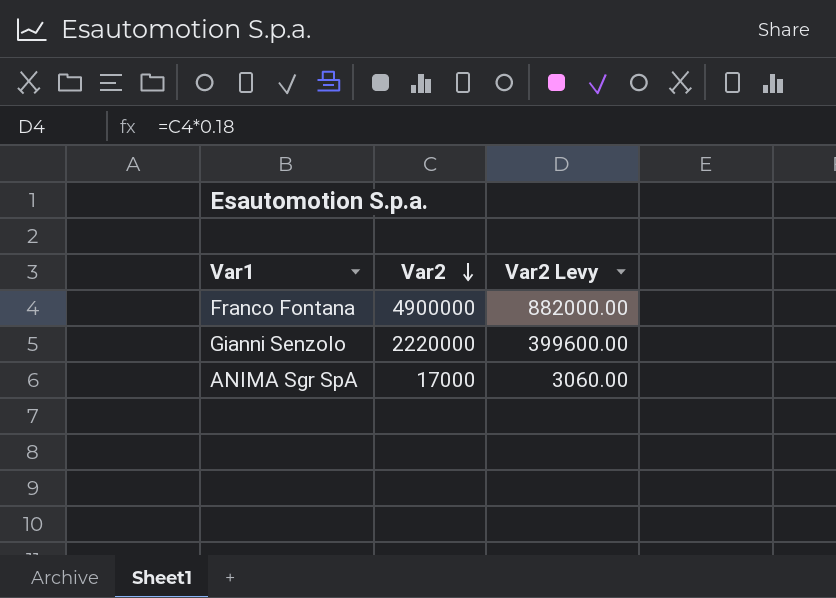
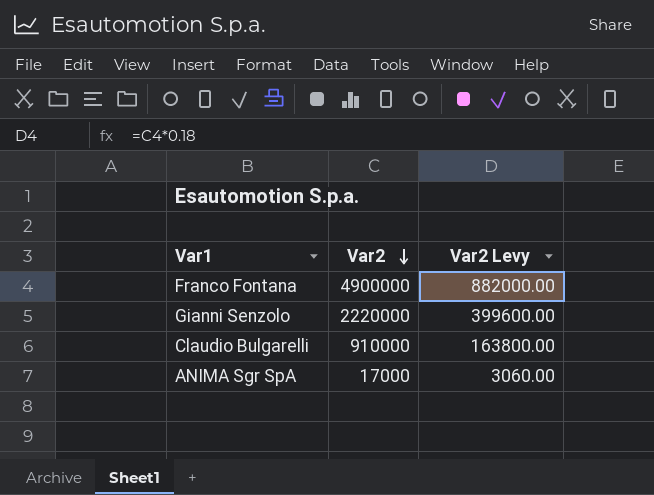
row Claudio Bulgarelli: none -> 910000 | 163800.00

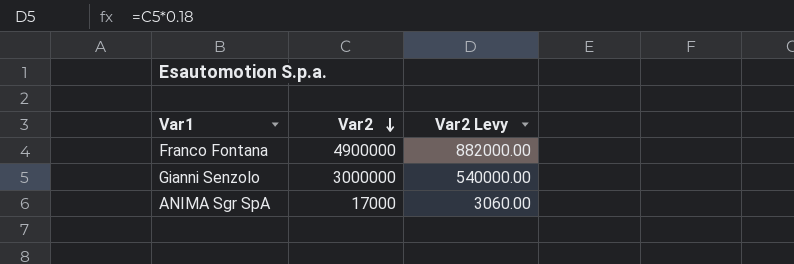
row Claudio Bulgarelli: 910000 | 163800.00 -> none
Gianni Senzolo | Var2: 2220000 -> 3000000
Gianni Senzolo | Var2 Levy: 399600.00 -> 540000.00

